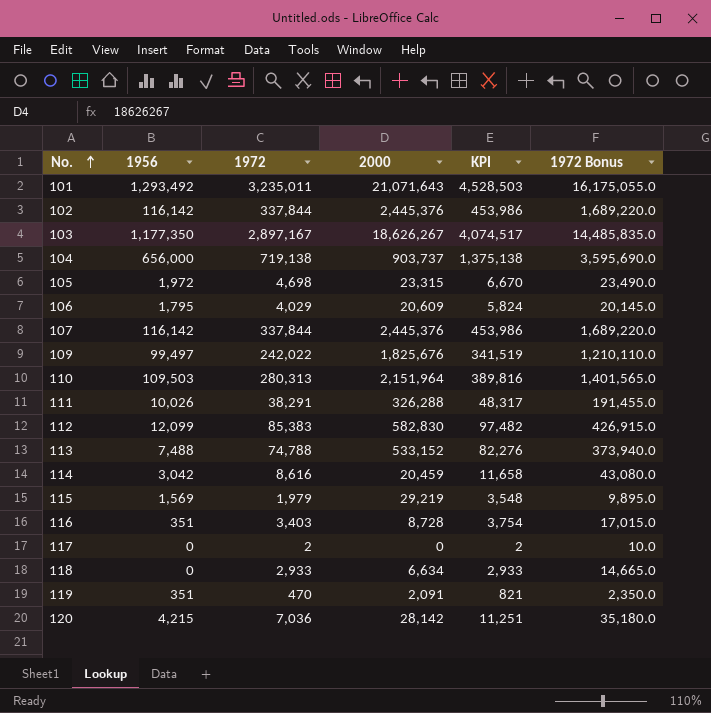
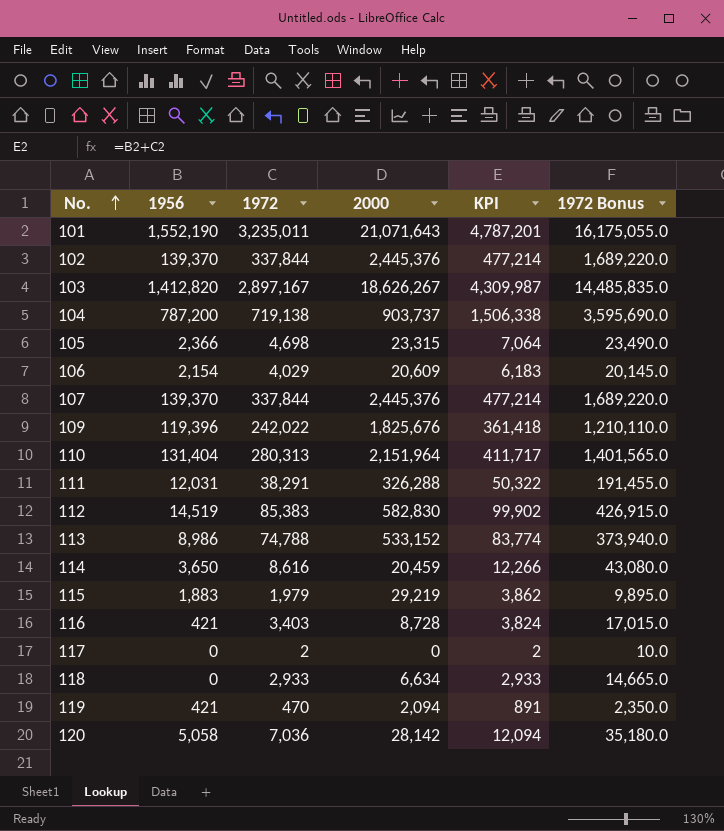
101 | 1956: 1,293,492 -> 1,552,190
101 | KPI: 4,528,503 -> 4,787,201
102 | 1956: 116,142 -> 139,370
102 | KPI: 453,986 -> 477,214
103 | 1956: 1,177,350 -> 1,412,820
103 | KPI: 4,074,517 -> 4,309,987
104 | 1956: 656,000 -> 787,200
104 | KPI: 1,375,138 -> 1,506,338
105 | 1956: 1,972 -> 2,366
105 | KPI: 6,670 -> 7,064
106 | 1956: 1,795 -> 2,154
106 | KPI: 5,824 -> 6,183
107 | 1956: 116,142 -> 139,370
107 | KPI: 453,986 -> 477,214
109 | 1956: 99,497 -> 119,396
109 | KPI: 341,519 -> 361,418
110 | 1956: 109,503 -> 131,404
110 | KPI: 389,816 -> 411,717
111 | 1956: 10,026 -> 12,031
111 | KPI: 48,317 -> 50,322
112 | 1956: 12,099 -> 14,519
112 | KPI: 97,482 -> 99,902
113 | 1956: 7,488 -> 8,986
113 | KPI: 82,276 -> 83,774
114 | 1956: 3,042 -> 3,650
114 | KPI: 11,658 -> 12,266
115 | 1956: 1,569 -> 1,883
115 | KPI: 3,548 -> 3,862
116 | 1956: 351 -> 421
116 | KPI: 3,754 -> 3,824
119 | 1956: 351 -> 421
119 | 2000: 2,091 -> 2,094
119 | KPI: 821 -> 891
120 | 1956: 4,215 -> 5,058
120 | KPI: 11,251 -> 12,094

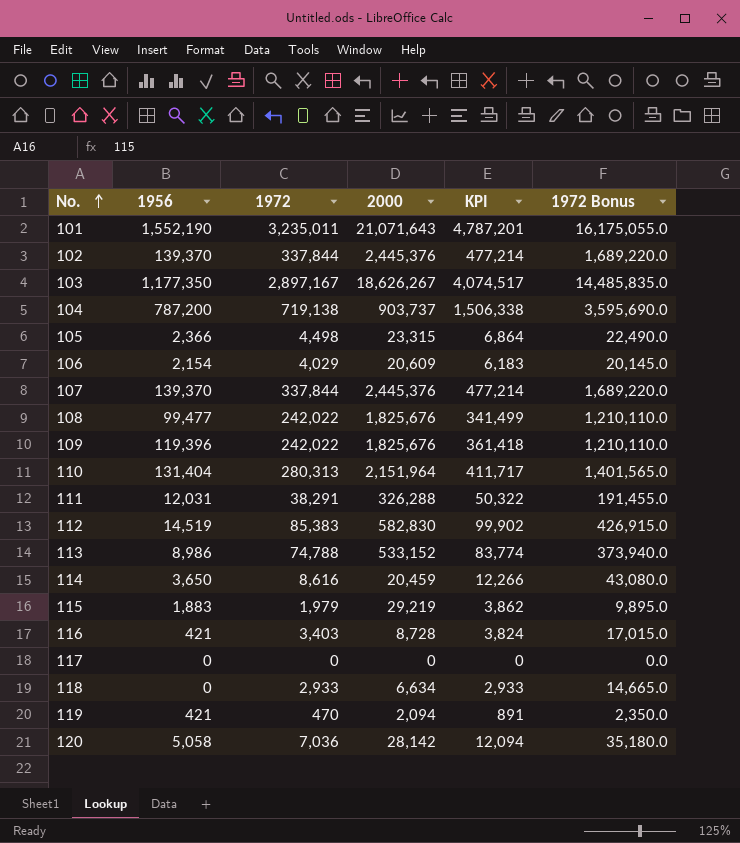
103 | 1956: 1,412,820 -> 1,177,350
103 | KPI: 4,309,987 -> 4,074,517
105 | 1972: 4,698 -> 4,498
105 | KPI: 7,064 -> 6,864
105 | 1972 Bonus: 23,490.0 -> 22,490.0
row 108: none -> 99,477 | 242,022 | 1,825,676 | 341,499 | 1,210,110.0
117 | 1972: 2 -> 0
117 | KPI: 2 -> 0
117 | 1972 Bonus: 10.0 -> 0.0

